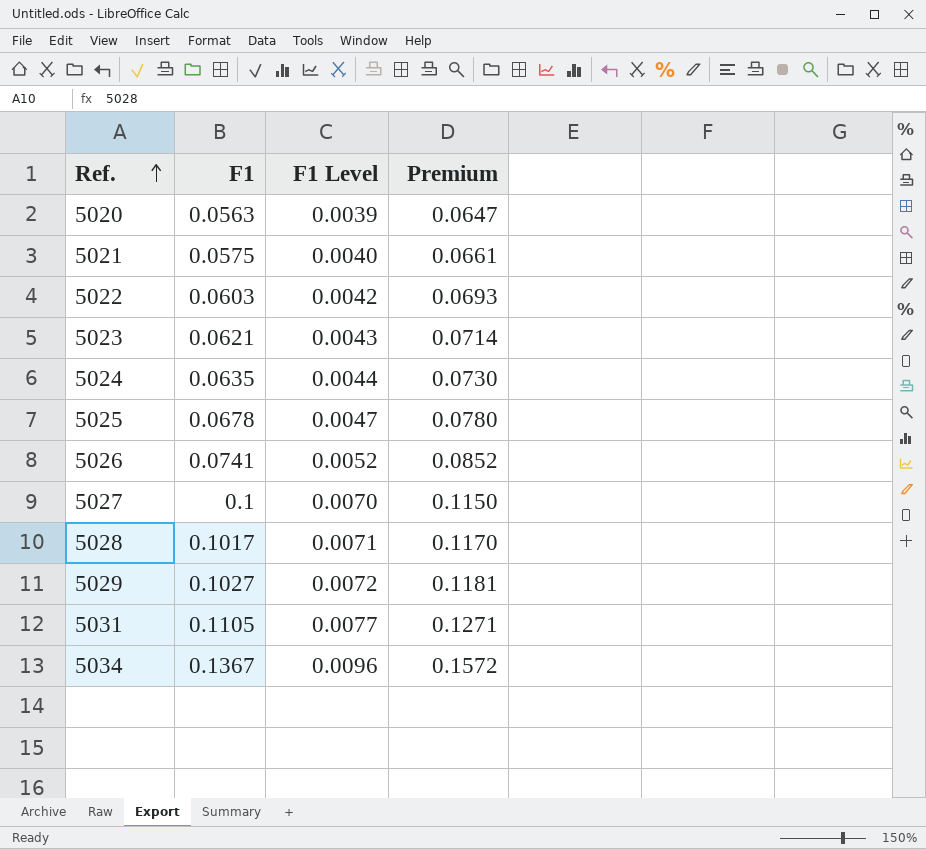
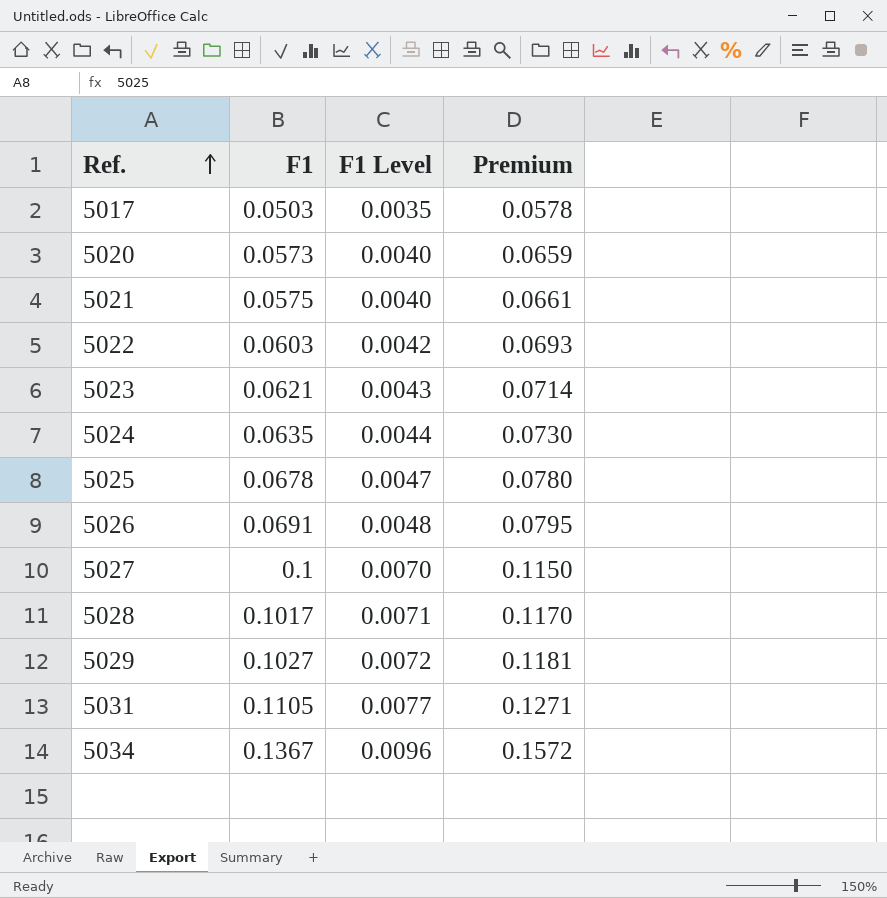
row 5017: none -> 0.0503 | 0.0035 | 0.0578
5020 | F1: 0.0563 -> 0.0573
5020 | F1 Level: 0.0039 -> 0.0040
5020 | Premium: 0.0647 -> 0.0659
5026 | F1: 0.0741 -> 0.0691
5026 | F1 Level: 0.0052 -> 0.0048
5026 | Premium: 0.0852 -> 0.0795

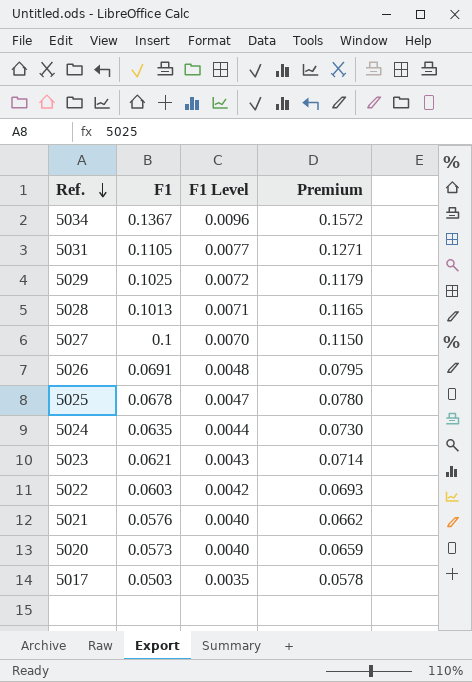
row order: Ref. ascending -> Ref. descending
5029 | F1: 0.1027 -> 0.1025
5029 | Premium: 0.1181 -> 0.1179
5028 | F1: 0.1017 -> 0.1013
5028 | Premium: 0.1170 -> 0.1165
5021 | F1: 0.0575 -> 0.0576
5021 | Premium: 0.0661 -> 0.0662

